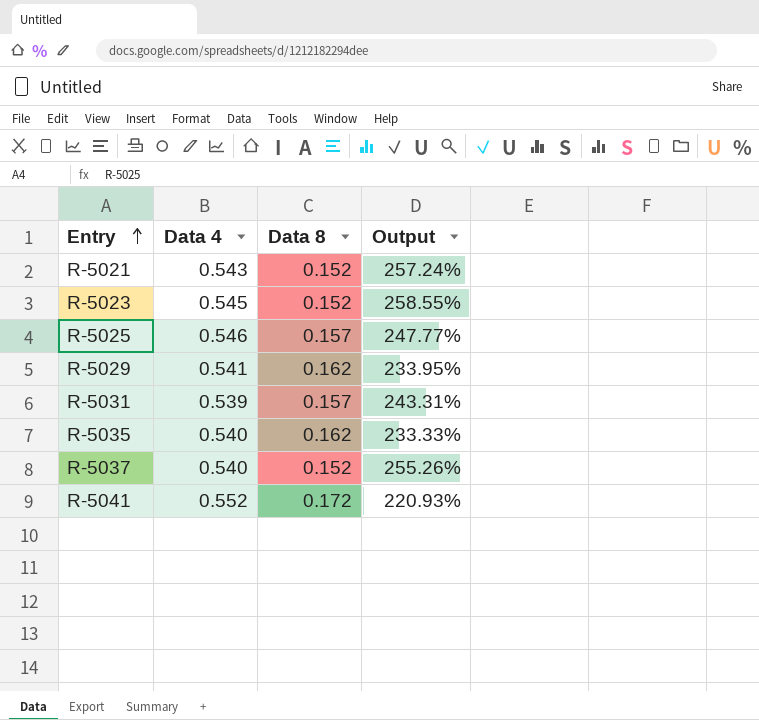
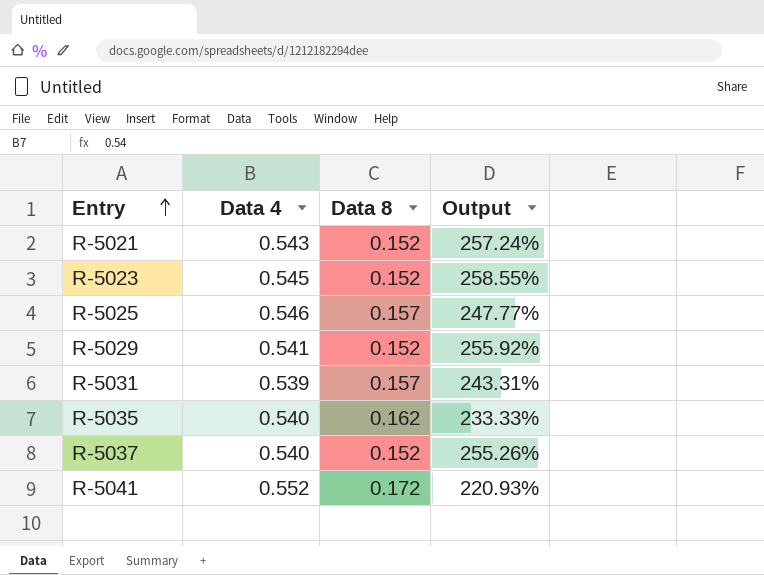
R-5029 | Data 8: 0.162 -> 0.152
R-5029 | Output: 233.95% -> 255.92%

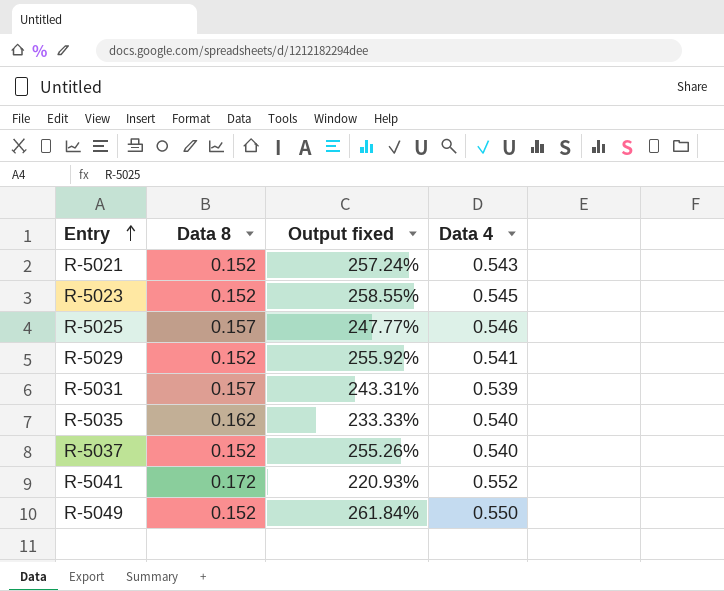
column name: Output -> Output fixed
column Data 4 | position: 2 -> 4
row R-5049: none -> 0.152 | 261.84% | 0.550

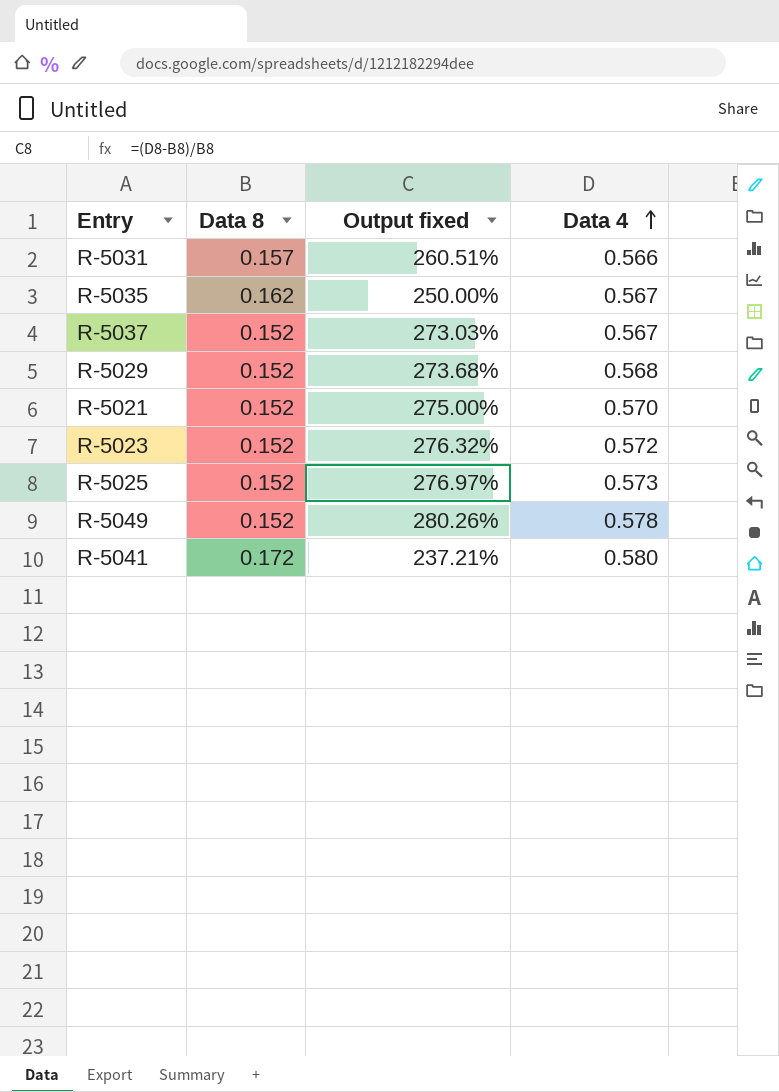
row order: Entry ascending -> Data 4 ascending
R-5031 | Output fixed: 243.31% -> 260.51%
R-5031 | Data 4: 0.539 -> 0.566
R-5035 | Output fixed: 233.33% -> 250.00%
R-5035 | Data 4: 0.540 -> 0.567
R-5037 | Output fixed: 255.26% -> 273.03%
R-5037 | Data 4: 0.540 -> 0.567
R-5029 | Output fixed: 255.92% -> 273.68%
R-5029 | Data 4: 0.541 -> 0.568
R-5021 | Output fixed: 257.24% -> 275.00%
R-5021 | Data 4: 0.543 -> 0.570
R-5023 | Output fixed: 258.55% -> 276.32%
R-5023 | Data 4: 0.545 -> 0.572
R-5025 | Data 8: 0.157 -> 0.152
R-5025 | Output fixed: 247.77% -> 276.97%
R-5025 | Data 4: 0.546 -> 0.573
R-5049 | Output fixed: 261.84% -> 280.26%
R-5049 | Data 4: 0.550 -> 0.578
R-5041 | Output fixed: 220.93% -> 237.21%
R-5041 | Data 4: 0.552 -> 0.580

